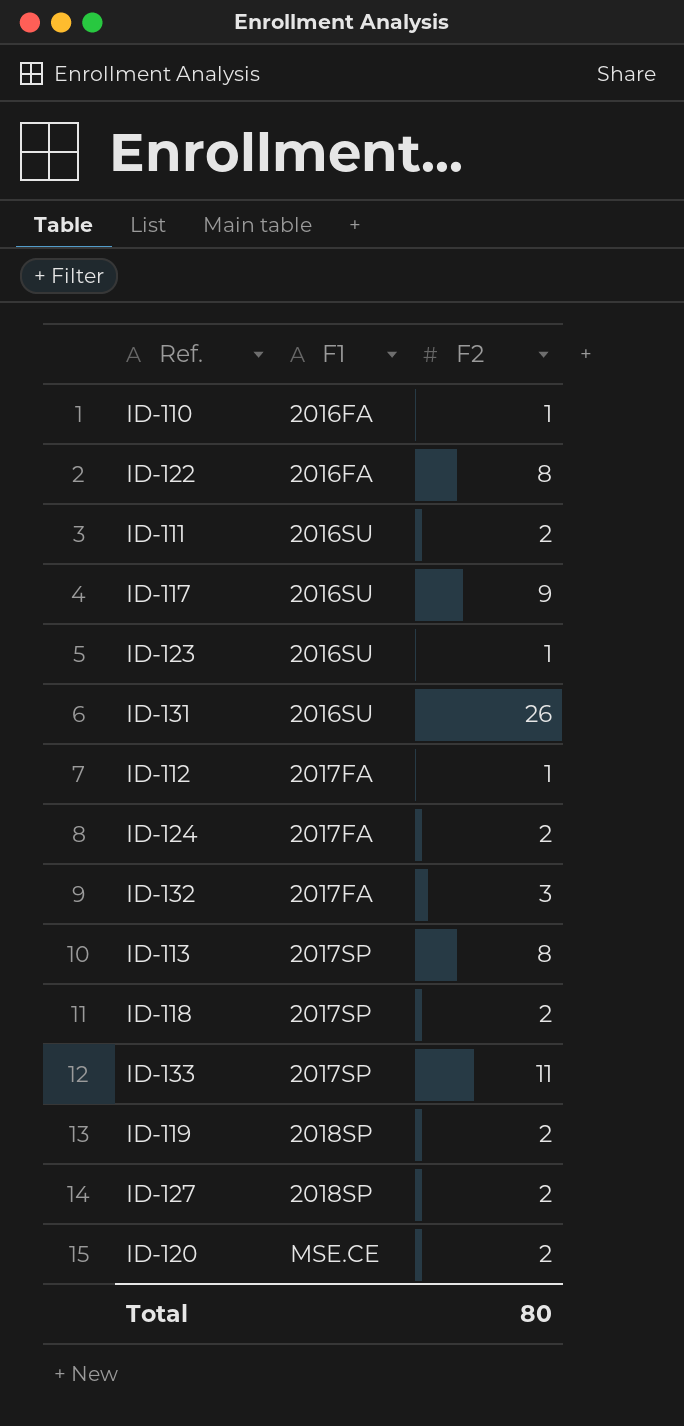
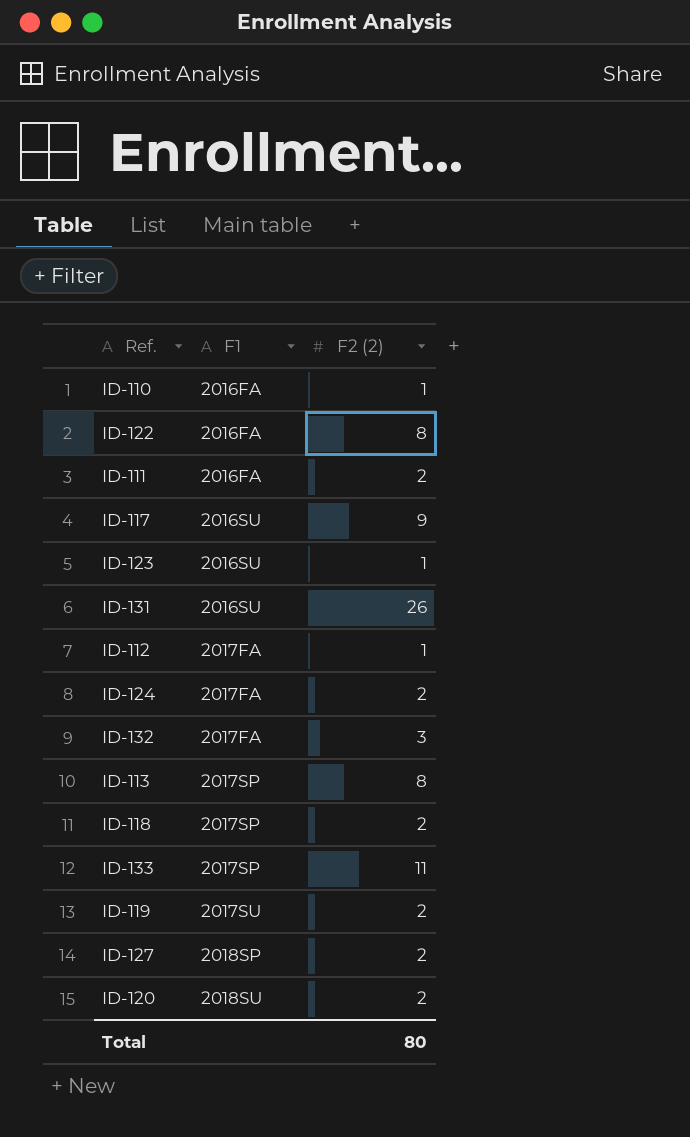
column name: F2 -> F2 (2)
ID-111 | F1: 2016SU -> 2016FA
ID-119 | F1: 2018SP -> 2017SU
ID-120 | F1: MSE.CE -> 2018SU

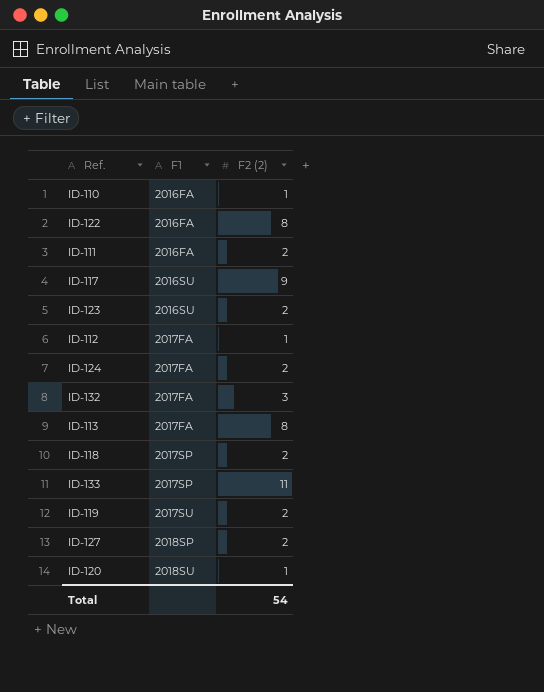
row ID-131: 2016SU | 26 -> none
ID-123 | F2 (2): 1 -> 2
ID-113 | F1: 2017SP -> 2017FA
ID-120 | F2 (2): 2 -> 1
Total | F2 (2): 80 -> 54

